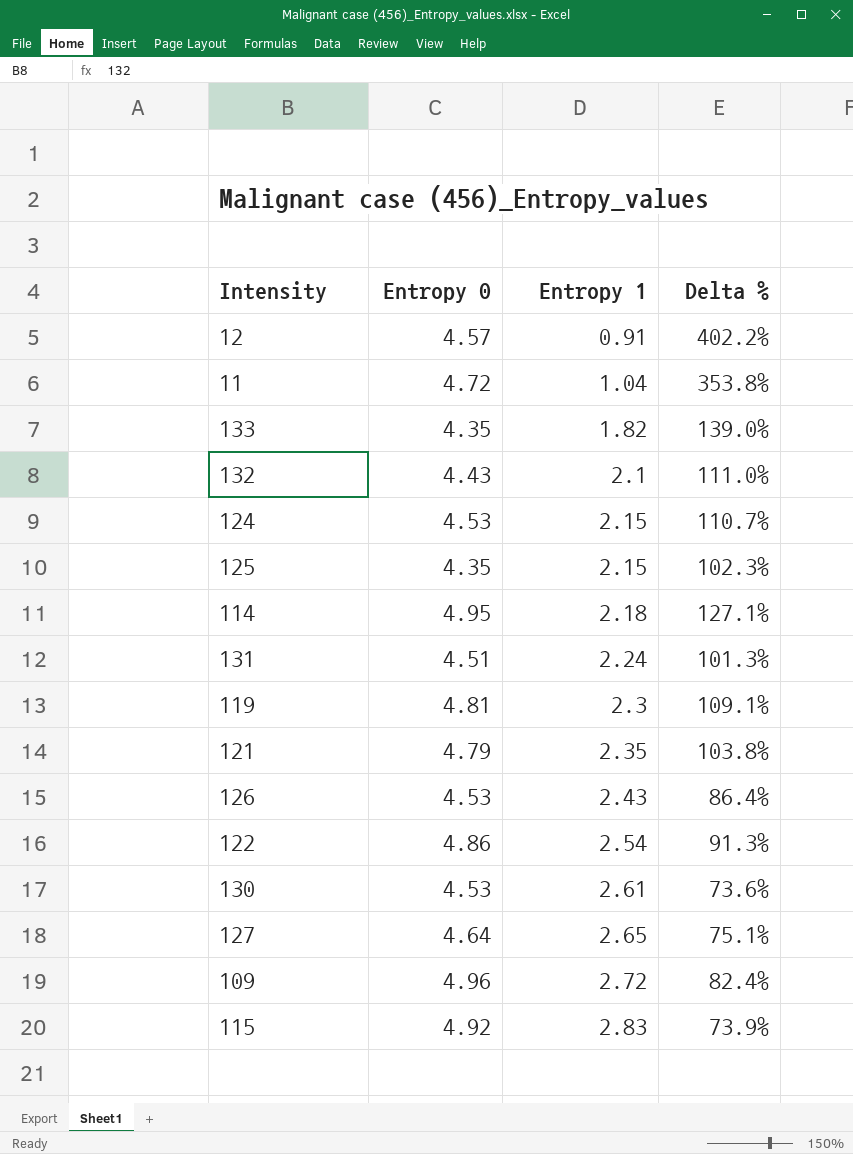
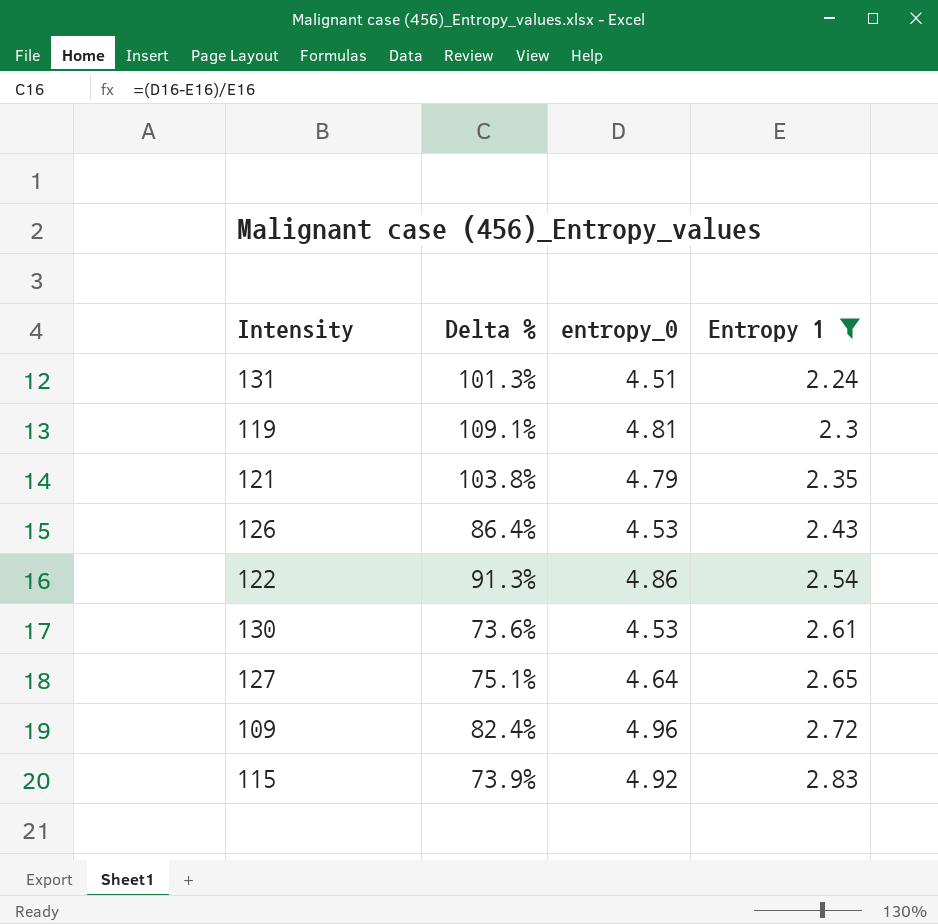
filter: none -> Entropy 1 >= 2.24
column Delta % | position: 4 -> 2
column name: Entropy 0 -> entropy_0

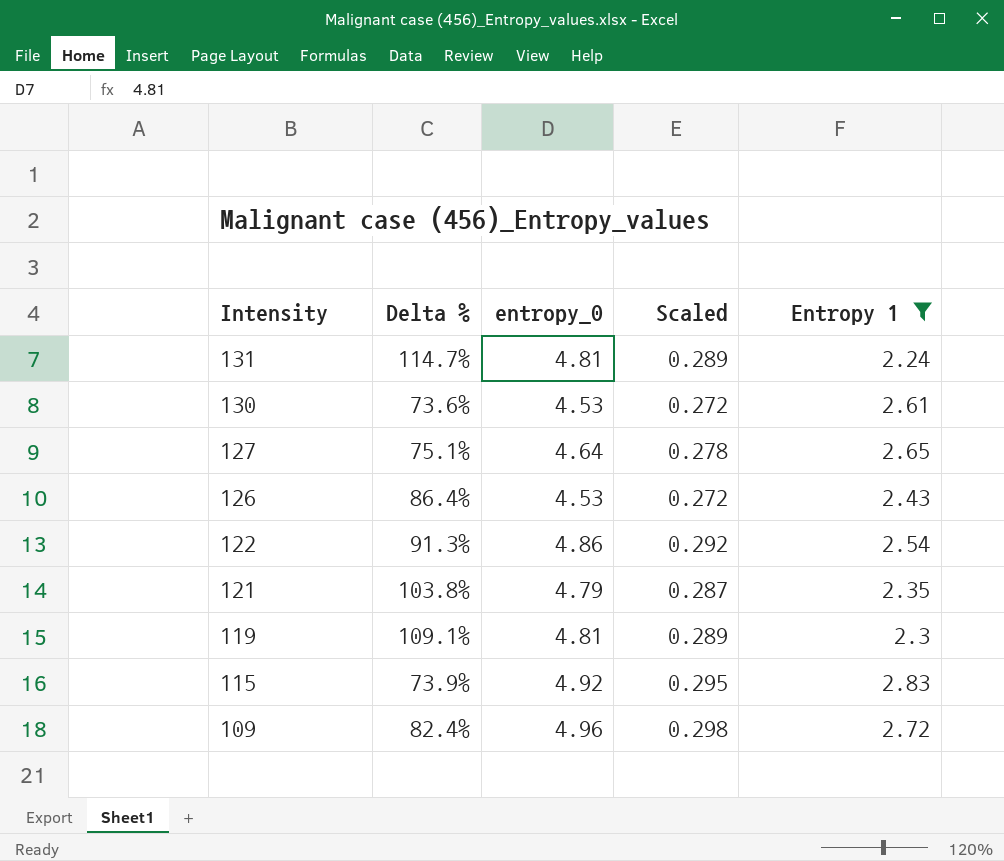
row order: Entropy 1 ascending -> Intensity descending
column Scaled | formula: none -> [entropy_0] * 0.06
131 | Delta %: 101.3% -> 114.7%
131 | entropy_0: 4.51 -> 4.81

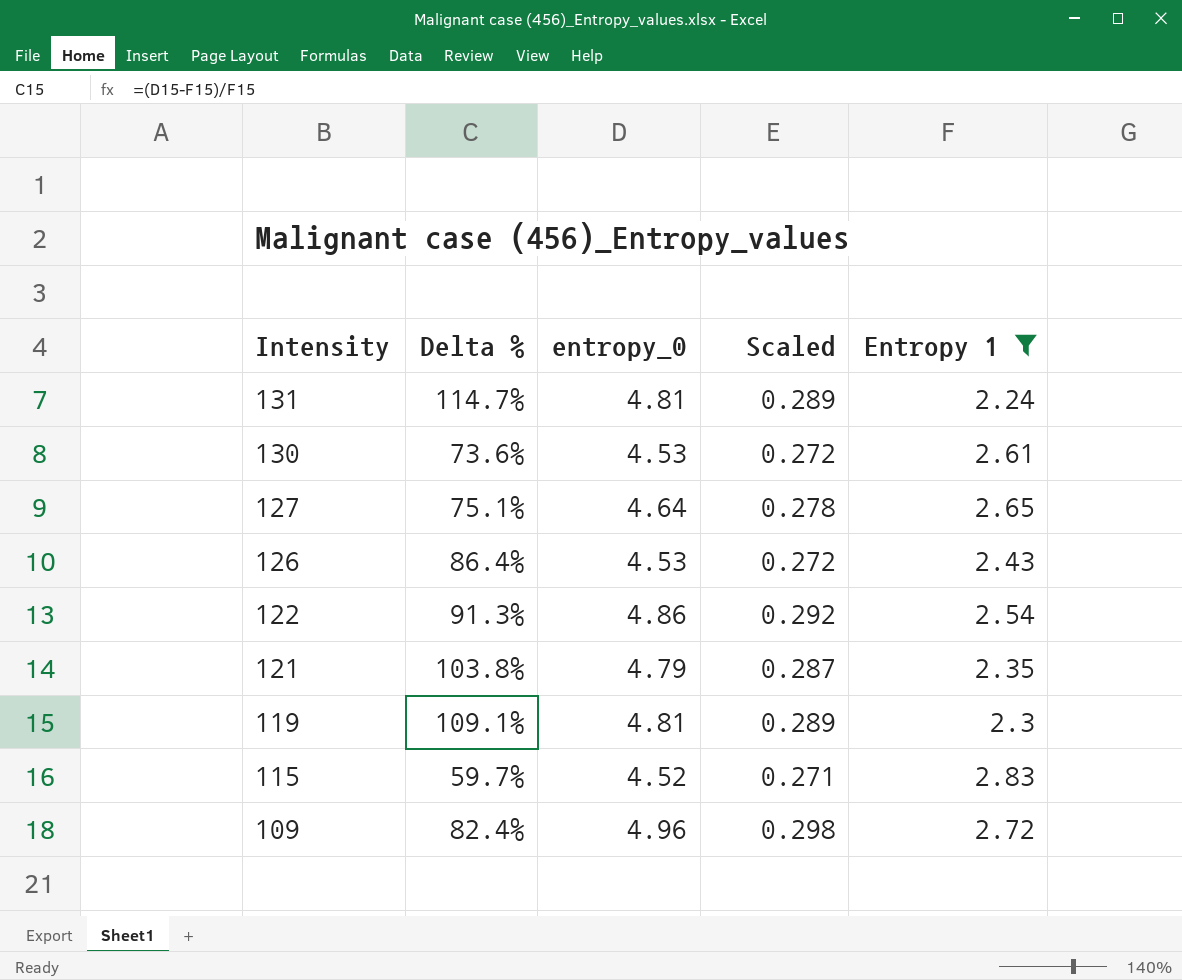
115 | Delta %: 73.9% -> 59.7%
115 | entropy_0: 4.92 -> 4.52
115 | Scaled: 0.295 -> 0.271

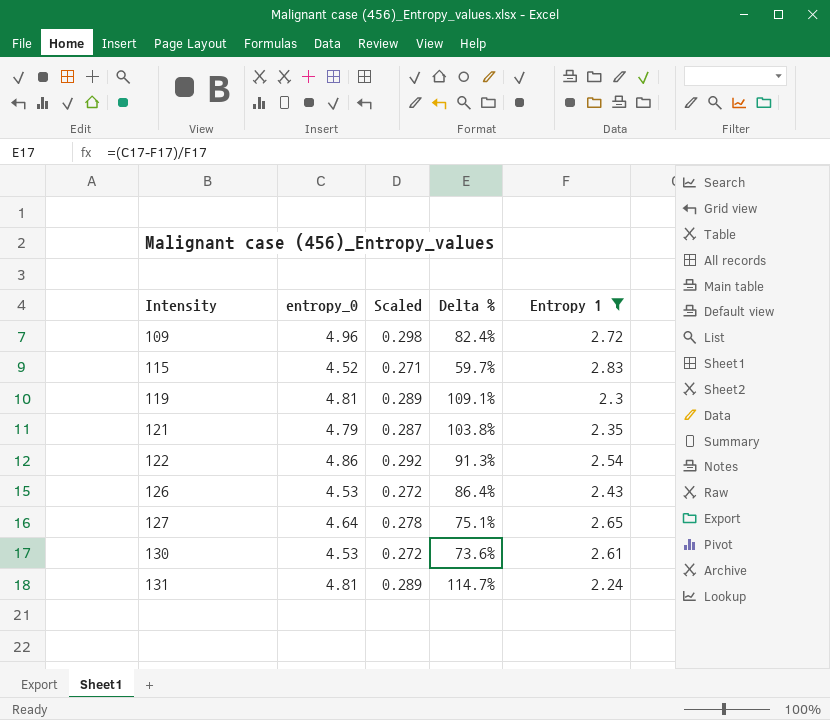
row order: Intensity descending -> Intensity ascending
column Delta % | position: 2 -> 4

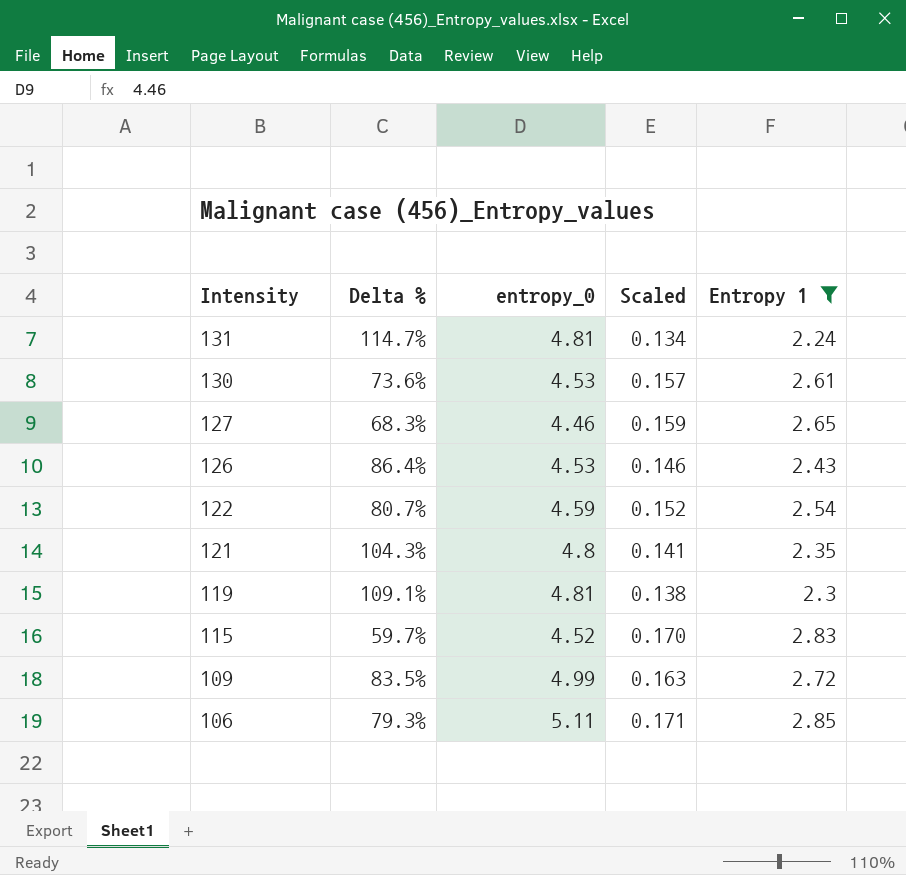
row order: Intensity ascending -> Intensity descending
column Delta % | position: 4 -> 2
column Scaled | formula: [entropy_0] * 0.06 -> [Entropy 1] * 0.06
127 | Delta %: 75.1% -> 68.3%
127 | entropy_0: 4.64 -> 4.46
122 | Delta %: 91.3% -> 80.7%
122 | entropy_0: 4.86 -> 4.59
121 | Delta %: 103.8% -> 104.3%
121 | entropy_0: 4.79 -> 4.8
109 | Delta %: 82.4% -> 83.5%
109 | entropy_0: 4.96 -> 4.99
row 106: none -> 79.3% | 5.11 | 0.171 | 2.85

